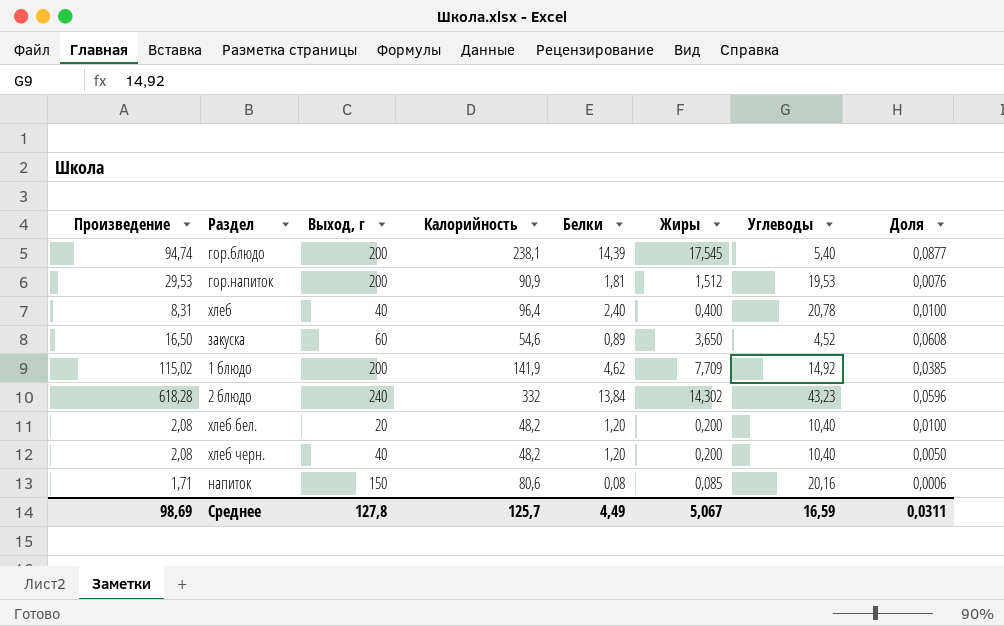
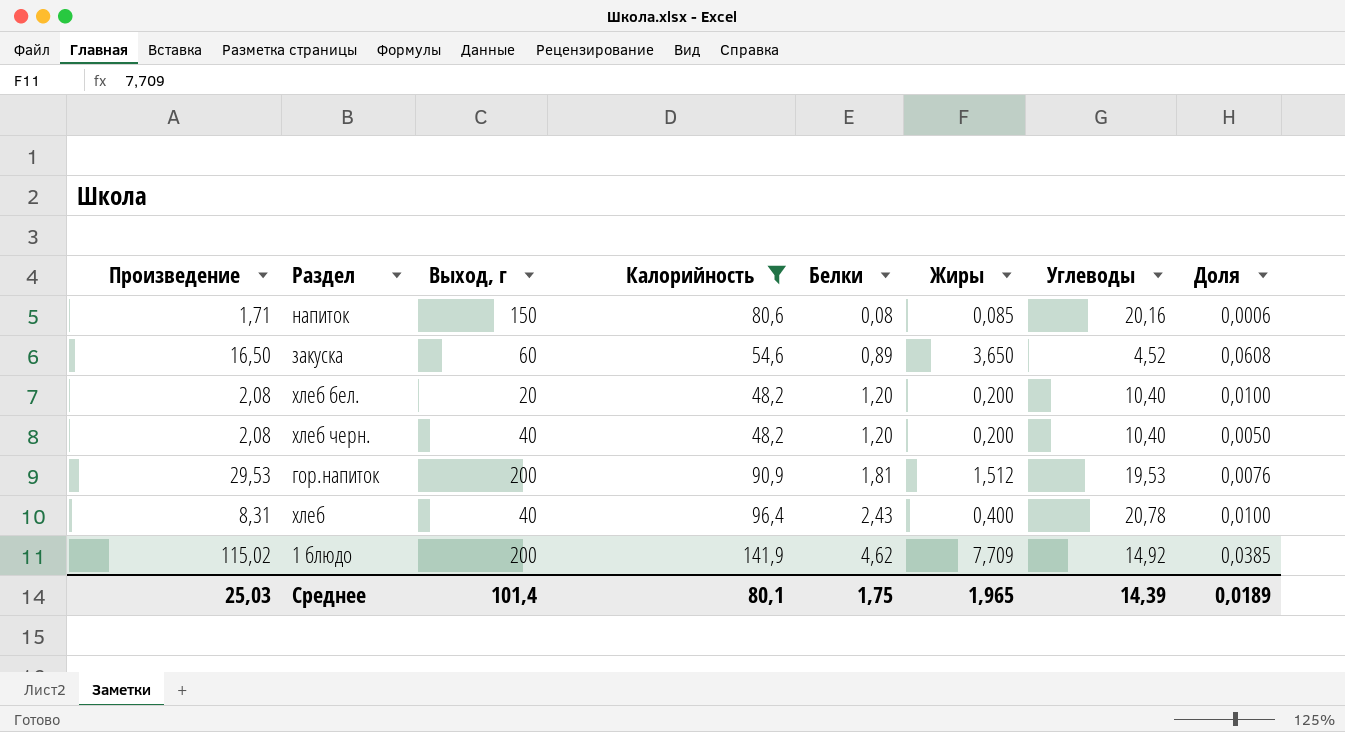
filter: none -> Калорийность <= 141,9
row order: none -> Белки ascending
хлеб | Белки: 2,40 -> 2,43
Среднее | Произведение: 98,69 -> 25,03
Среднее | Выход, г: 127,8 -> 101,4
Среднее | Калорийность: 125,7 -> 80,1
Среднее | Белки: 4,49 -> 1,75
Среднее | Жиры: 5,067 -> 1,965
Среднее | Углеводы: 16,59 -> 14,39
Среднее | Доля: 0,0311 -> 0,0189

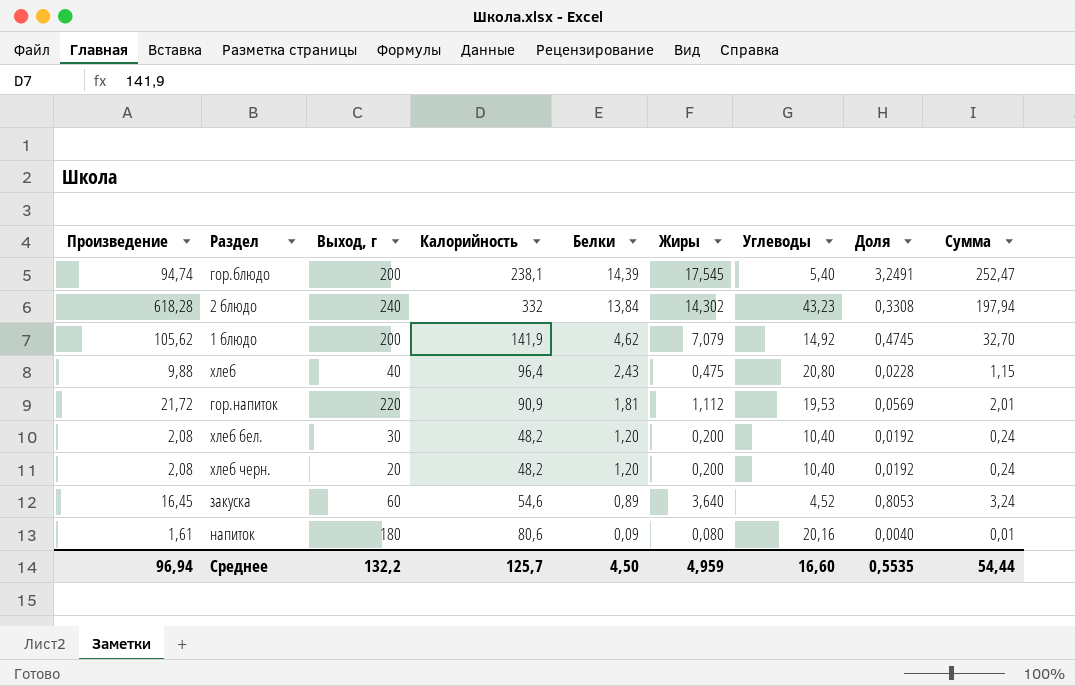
filter: Калорийность <= 141,9 -> none
row order: Белки ascending -> Белки descending
column Доля | formula: [Жиры] / [Выход, г] -> [Жиры] / [Углеводы]
column Сумма | formula: none -> [Белки] * [Жиры]
1 блюдо | Произведение: 115,02 -> 105,62
1 блюдо | Жиры: 7,709 -> 7,079
хлеб | Произведение: 8,31 -> 9,88
хлеб | Жиры: 0,400 -> 0,475
хлеб | Углеводы: 20,78 -> 20,80
гор.напиток | Произведение: 29,53 -> 21,72
гор.напиток | Выход, г: 200 -> 220
гор.напиток | Жиры: 1,512 -> 1,112
хлеб бел. | Выход, г: 20 -> 30
хлеб черн. | Выход, г: 40 -> 20
закуска | Произведение: 16,50 -> 16,45
закуска | Жиры: 3,650 -> 3,640
напиток | Произведение: 1,71 -> 1,61
напиток | Выход, г: 150 -> 180
напиток | Белки: 0,08 -> 0,09
напиток | Жиры: 0,085 -> 0,080
Среднее | Произведение: 25,03 -> 96,94
Среднее | Выход, г: 101,4 -> 132,2
Среднее | Калорийность: 80,1 -> 125,7
Среднее | Белки: 1,75 -> 4,50
Среднее | Жиры: 1,965 -> 4,959
Среднее | Углеводы: 14,39 -> 16,60
Среднее | Доля: 0,0189 -> 0,5535

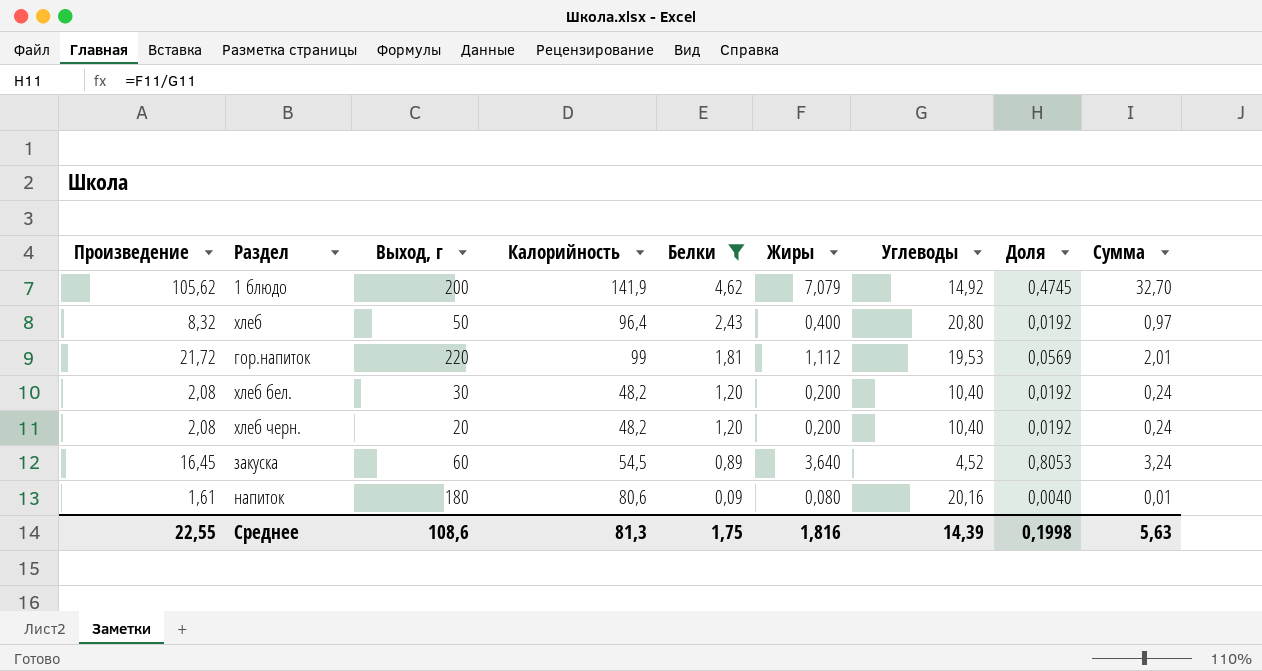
filter: none -> Белки <= 4,62
хлеб | Произведение: 9,88 -> 8,32
хлеб | Выход, г: 40 -> 50
хлеб | Жиры: 0,475 -> 0,400
хлеб | Доля: 0,0228 -> 0,0192
хлеб | Сумма: 1,15 -> 0,97
гор.напиток | Калорийность: 90,9 -> 99
закуска | Калорийность: 54,6 -> 54,5
Среднее | Произведение: 96,94 -> 22,55
Среднее | Выход, г: 132,2 -> 108,6
Среднее | Калорийность: 125,7 -> 81,3
Среднее | Белки: 4,50 -> 1,75
Среднее | Жиры: 4,959 -> 1,816
Среднее | Углеводы: 16,60 -> 14,39
Среднее | Доля: 0,5535 -> 0,1998
Среднее | Сумма: 54,44 -> 5,63

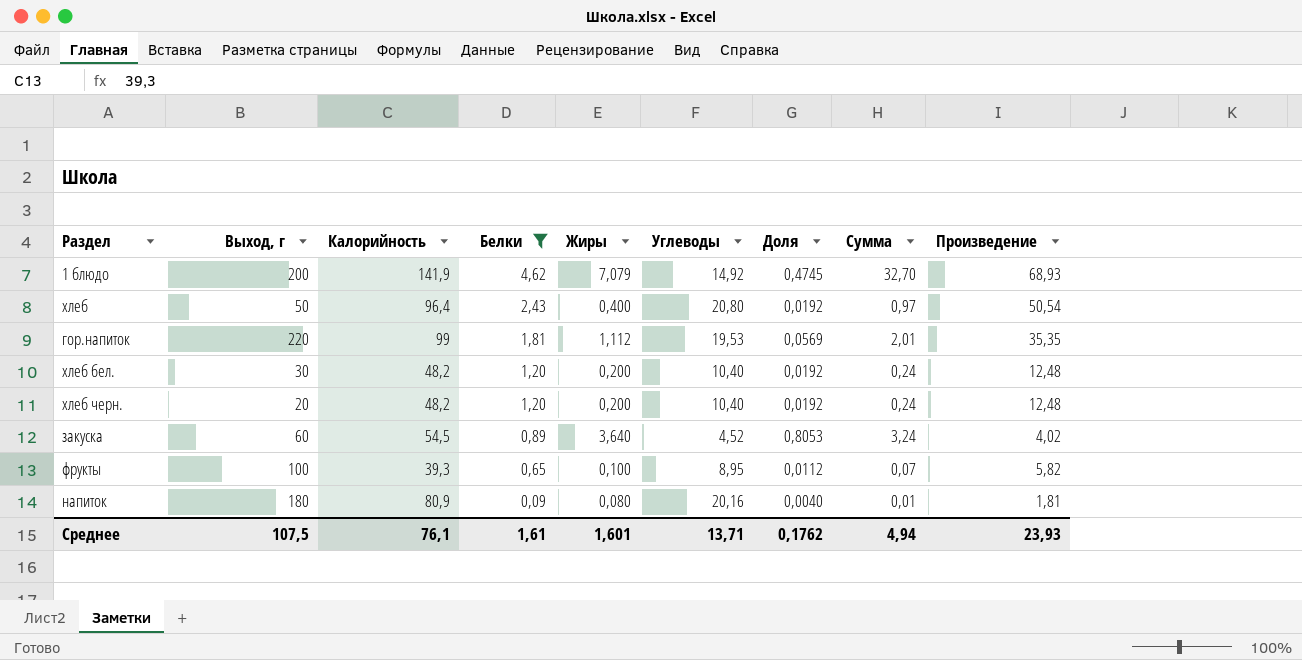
column Произведение | formula: [Жиры] * [Углеводы] -> [Белки] * [Углеводы]
column Произведение | position: 1 -> 9
row фрукты: none -> 100 | 39,3 | 0,65 | 0,100 | 8,95 | 0,0112 | 0,07 | 5,82
напиток | Калорийность: 80,6 -> 80,9
Среднее | Выход, г: 108,6 -> 107,5
Среднее | Калорийность: 81,3 -> 76,1
Среднее | Белки: 1,75 -> 1,61
Среднее | Жиры: 1,816 -> 1,601
Среднее | Углеводы: 14,39 -> 13,71
Среднее | Доля: 0,1998 -> 0,1762
Среднее | Сумма: 5,63 -> 4,94
Среднее | Произведение: 22,55 -> 23,93

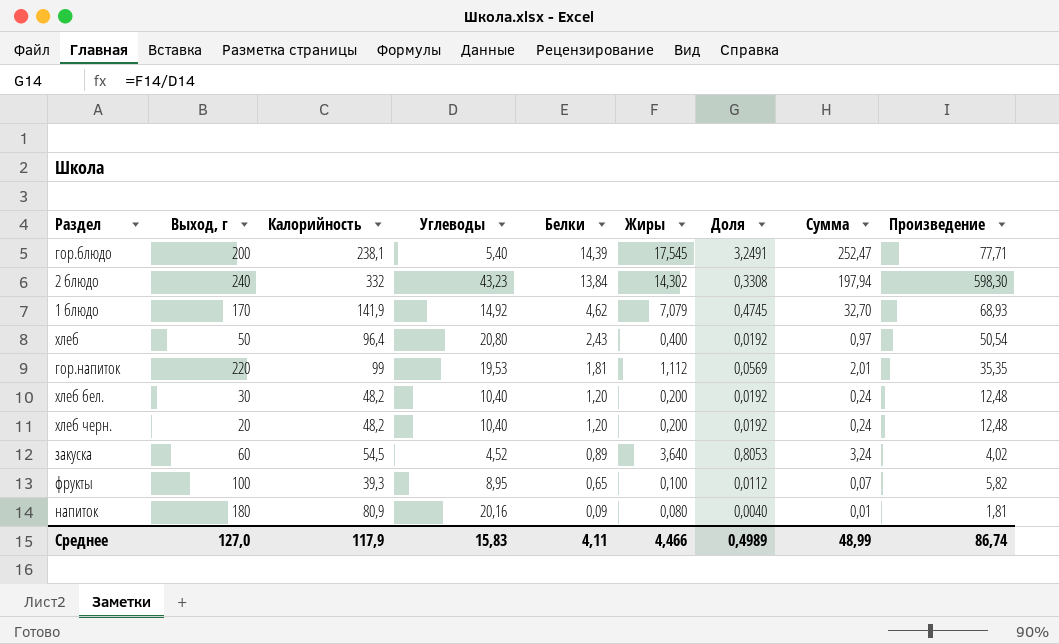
filter: Белки <= 4,62 -> none
column Углеводы | position: 6 -> 4
1 блюдо | Выход, г: 200 -> 170
Среднее | Выход, г: 107,5 -> 127,0
Среднее | Калорийность: 76,1 -> 117,9
Среднее | Углеводы: 13,71 -> 15,83
Среднее | Белки: 1,61 -> 4,11
Среднее | Жиры: 1,601 -> 4,466
Среднее | Доля: 0,1762 -> 0,4989
Среднее | Сумма: 4,94 -> 48,99
Среднее | Произведение: 23,93 -> 86,74

